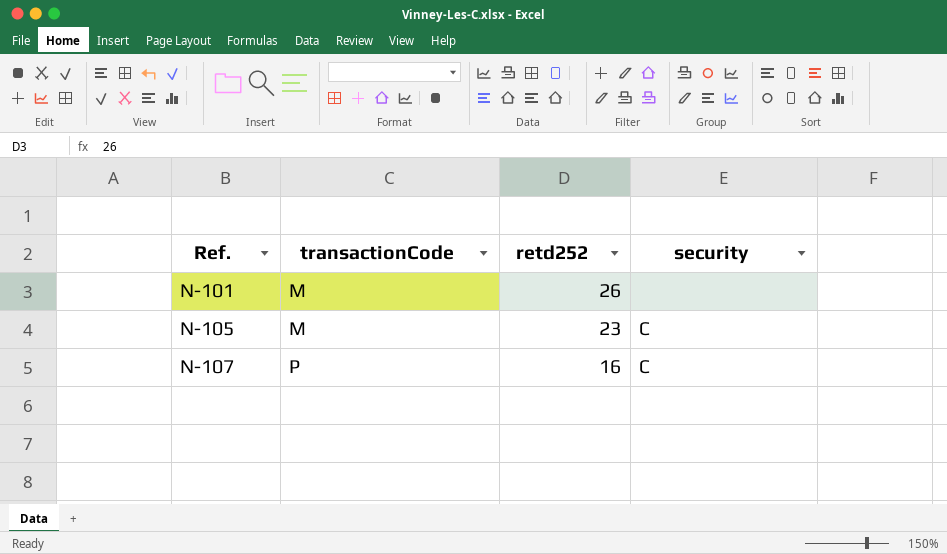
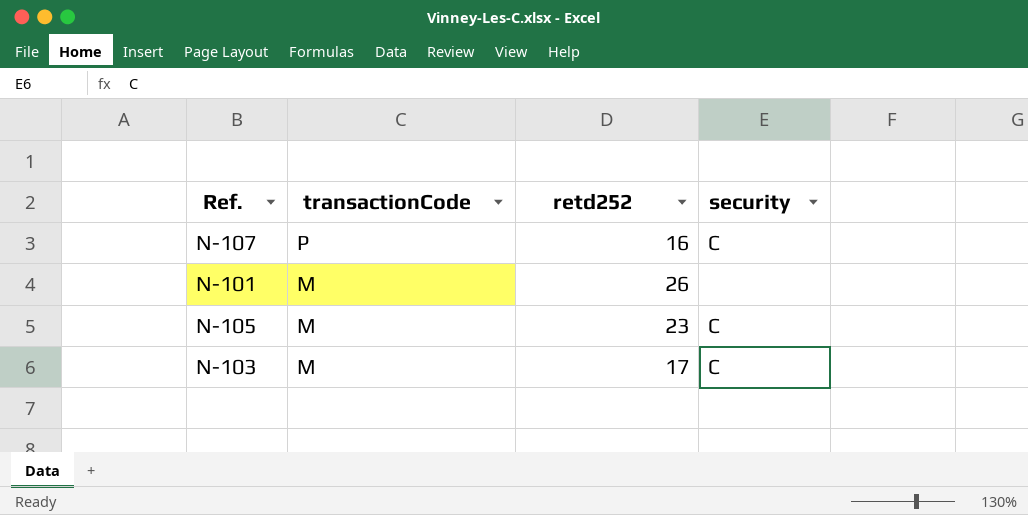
row order: Ref. ascending -> transactionCode descending
row N-103: none -> M | 17 | C

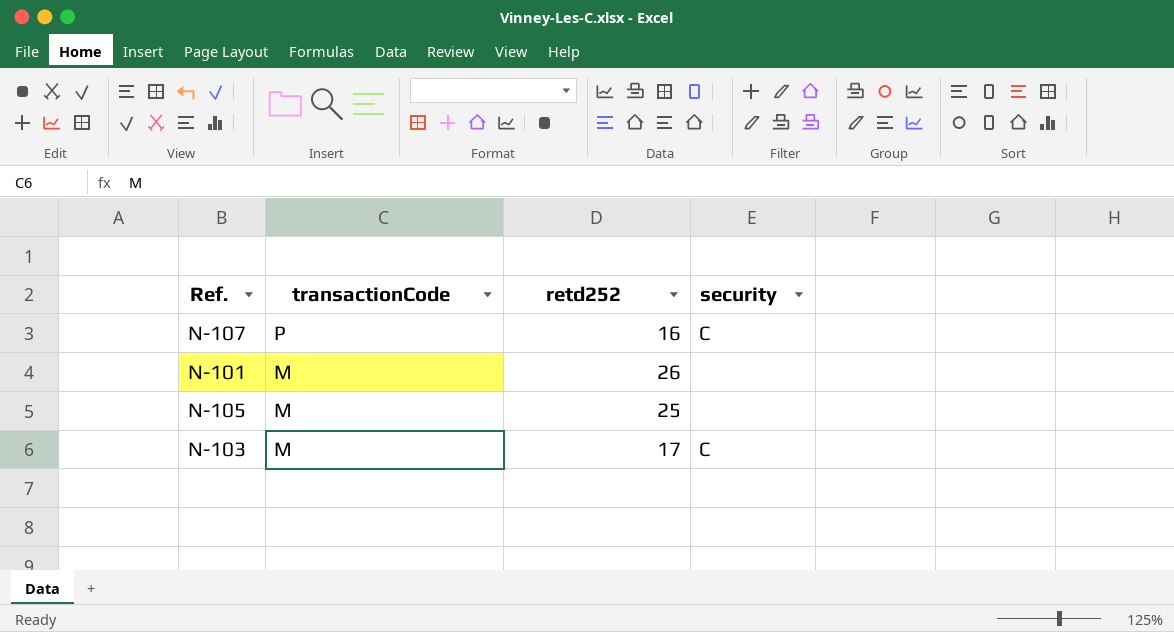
N-105 | retd252: 23 -> 25
N-105 | security: C -> none

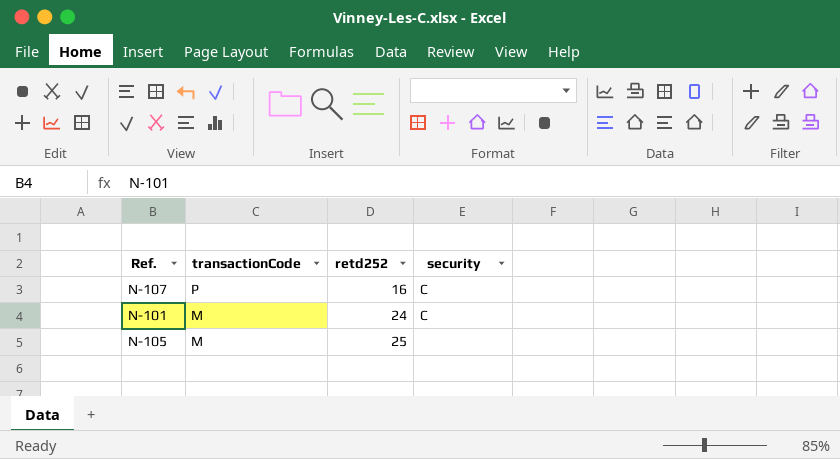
row N-103: M | 17 | C -> none
N-101 | retd252: 26 -> 24
N-101 | security: none -> C

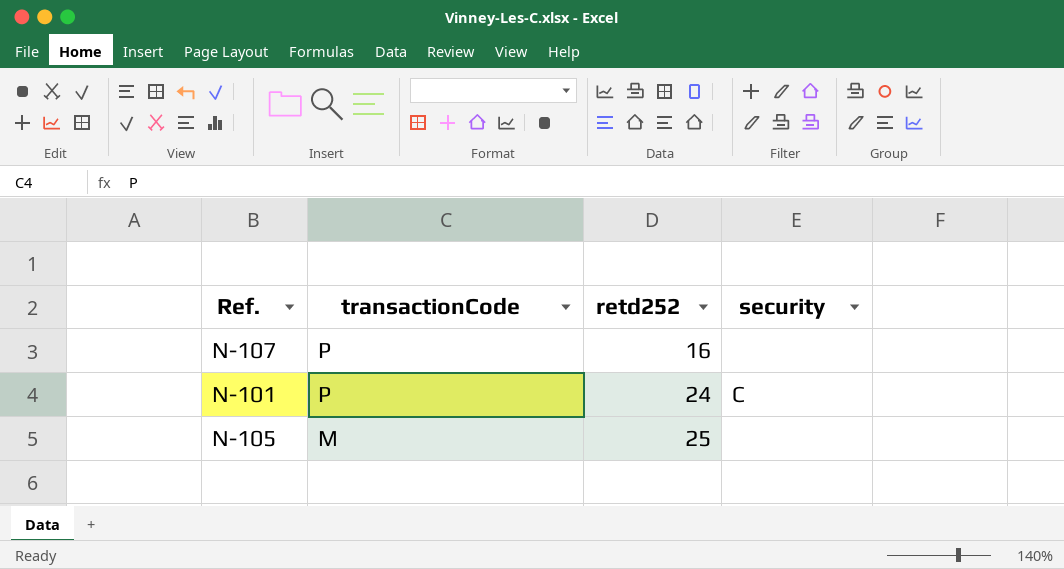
N-107 | security: C -> none
N-101 | transactionCode: M -> P

